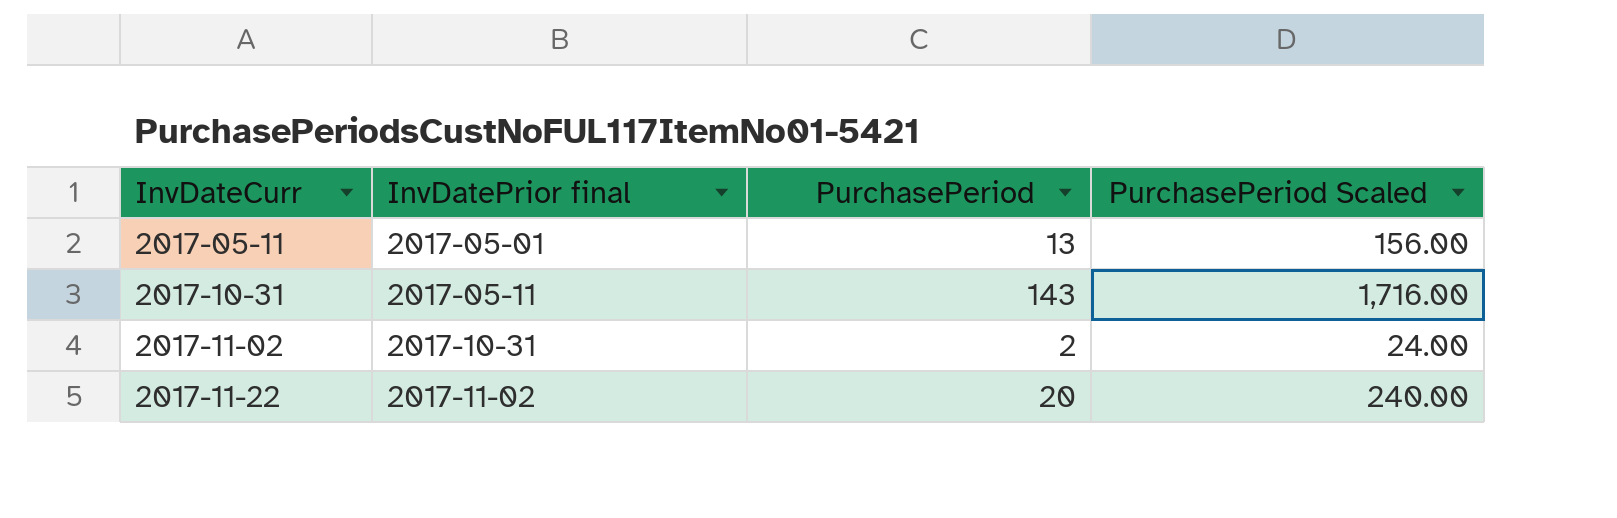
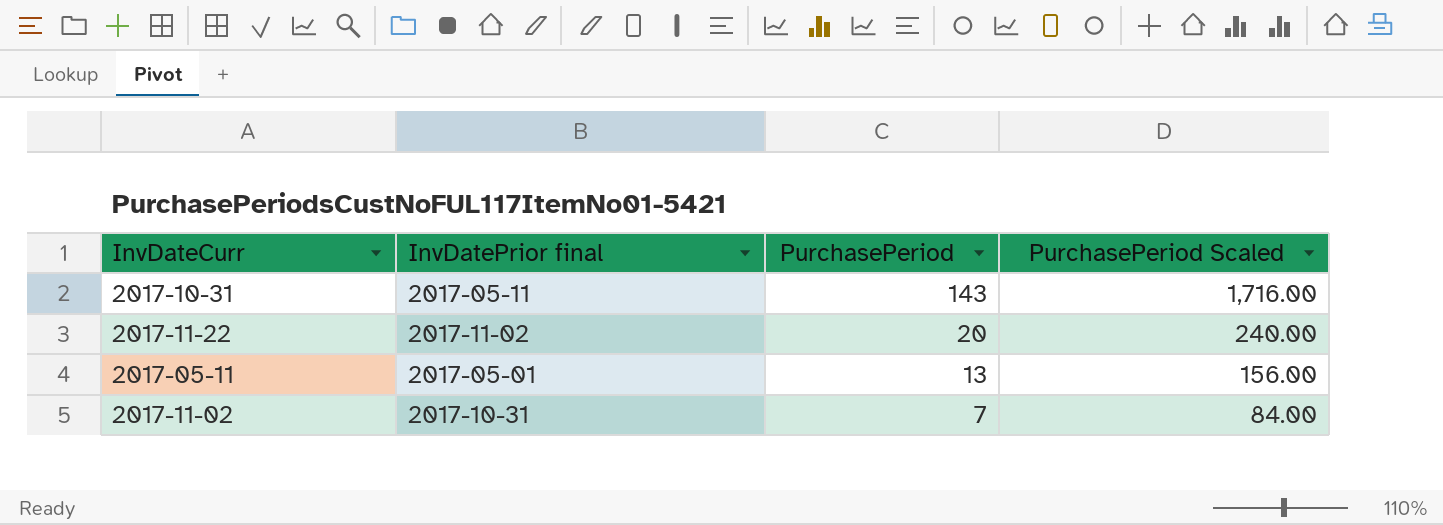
row order: InvDateCurr ascending -> PurchasePeriod descending
2017-11-02 | PurchasePeriod: 2 -> 7
2017-11-02 | PurchasePeriod Scaled: 24.00 -> 84.00

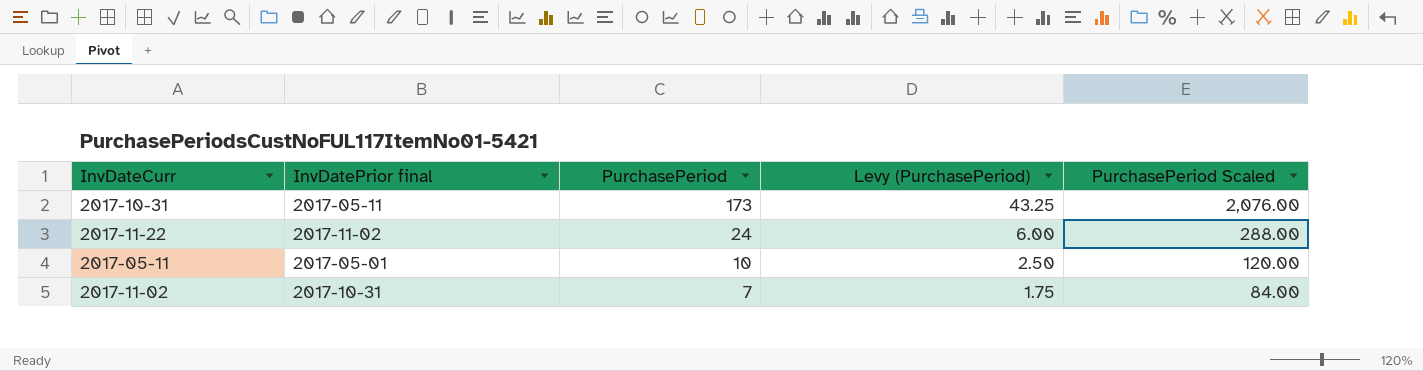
column Levy (PurchasePeriod) | formula: none -> [PurchasePeriod] * 0.25
2017-10-31 | PurchasePeriod: 143 -> 173
2017-10-31 | PurchasePeriod Scaled: 1,716.00 -> 2,076.00
2017-11-22 | PurchasePeriod: 20 -> 24
2017-11-22 | PurchasePeriod Scaled: 240.00 -> 288.00
2017-05-11 | PurchasePeriod: 13 -> 10
2017-05-11 | PurchasePeriod Scaled: 156.00 -> 120.00

